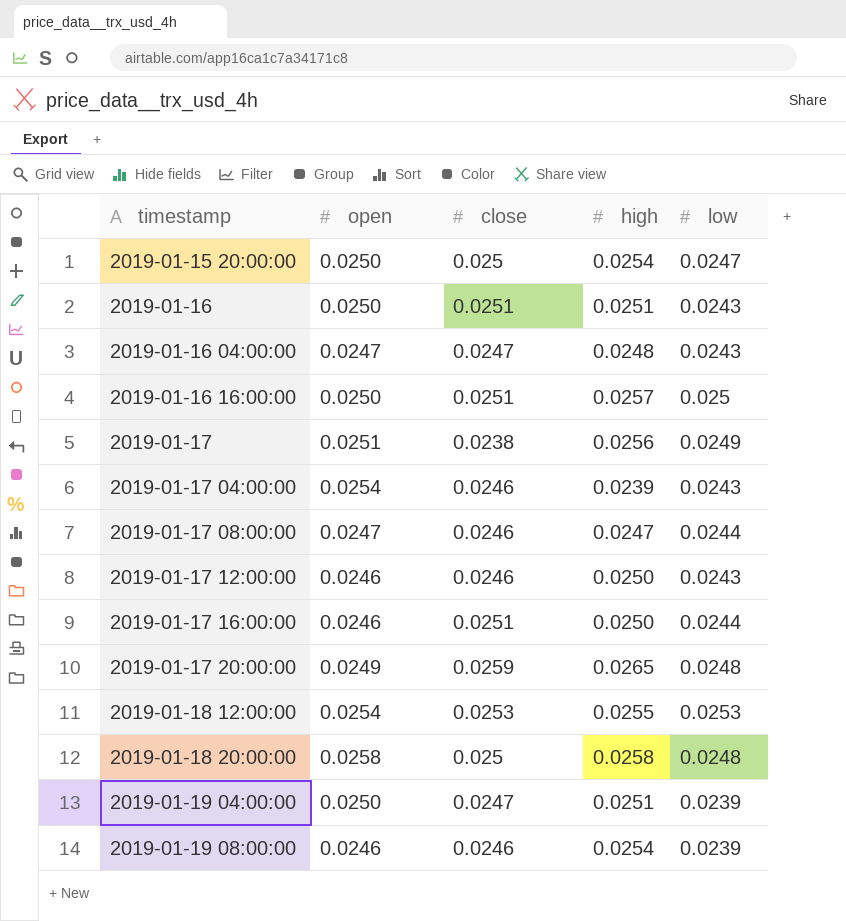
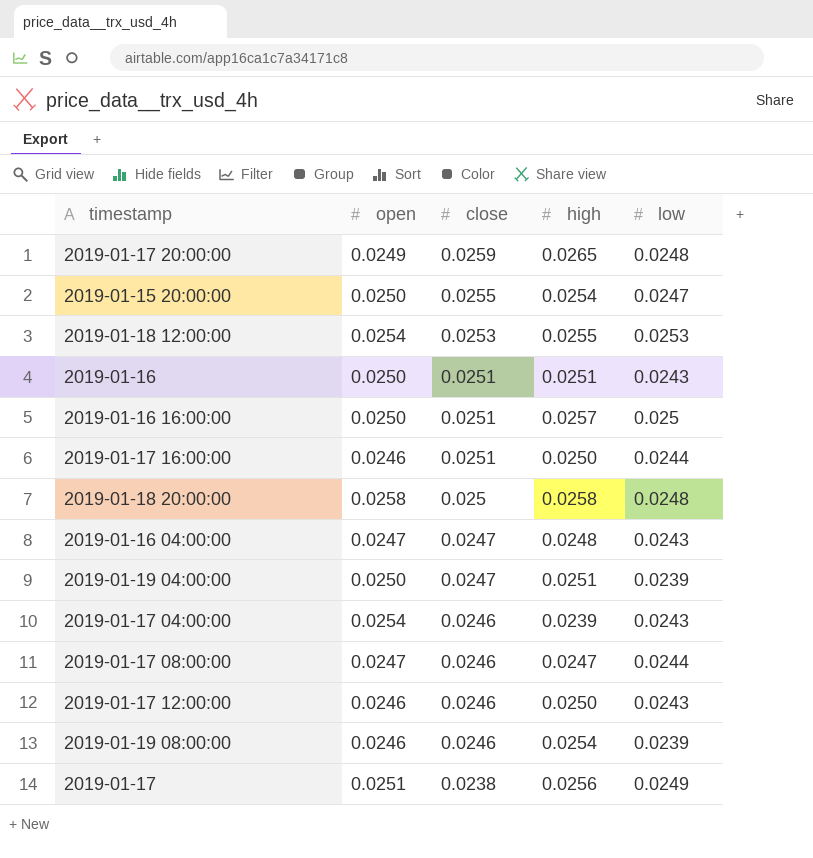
row order: timestamp ascending -> close descending
2019-01-15 20:00:00 | close: 0.025 -> 0.0255

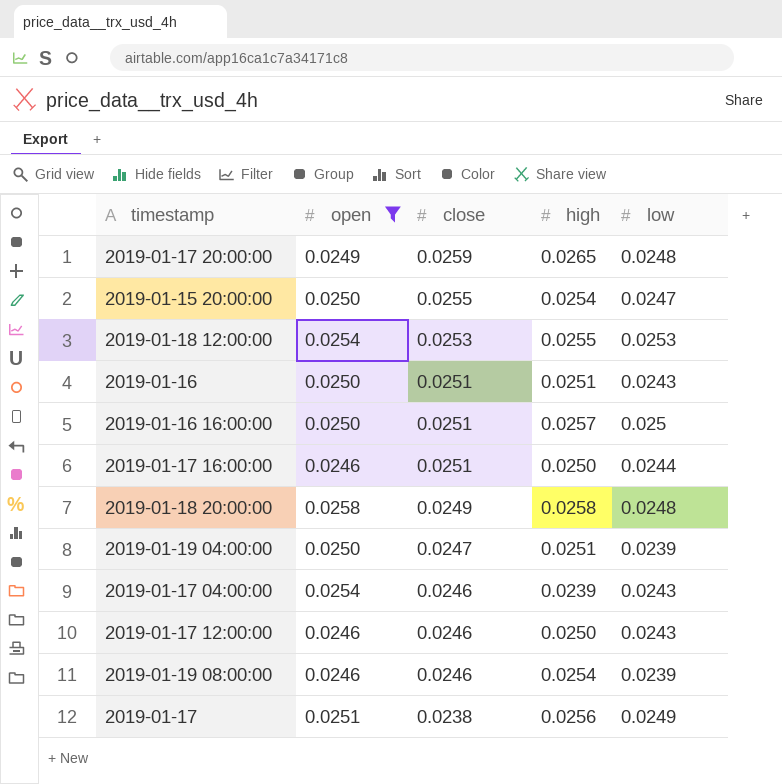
filter: none -> open != 0.0247
2019-01-18 20:00:00 | close: 0.025 -> 0.0249

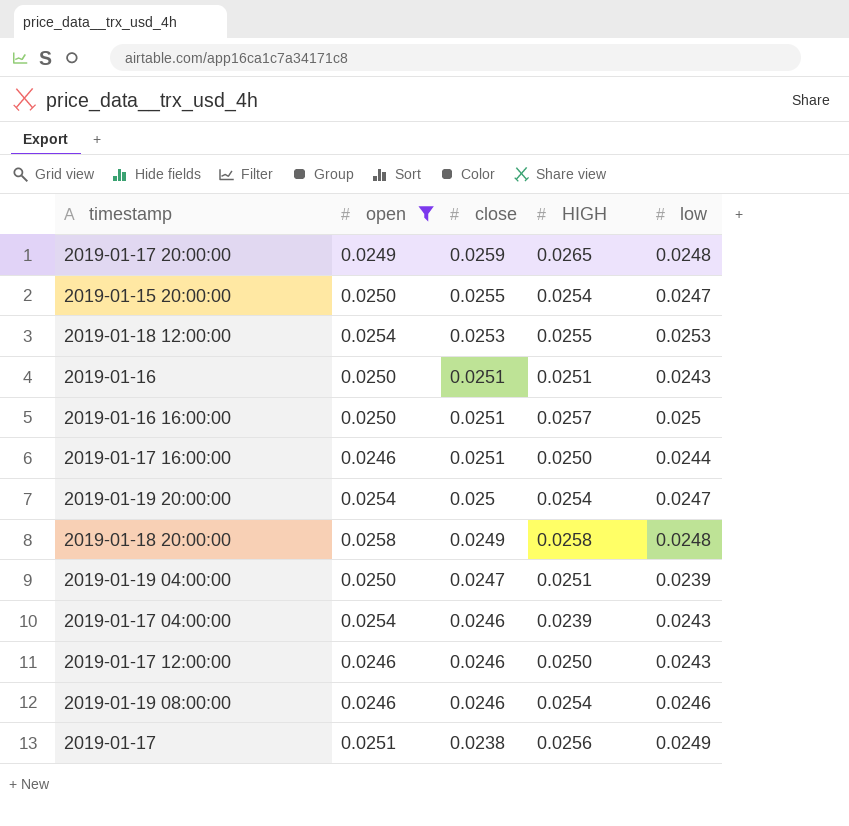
column name: high -> HIGH
row 2019-01-19 20:00:00: none -> 0.0254 | 0.025 | 0.0254 | 0.0247
2019-01-19 08:00:00 | low: 0.0239 -> 0.0246

